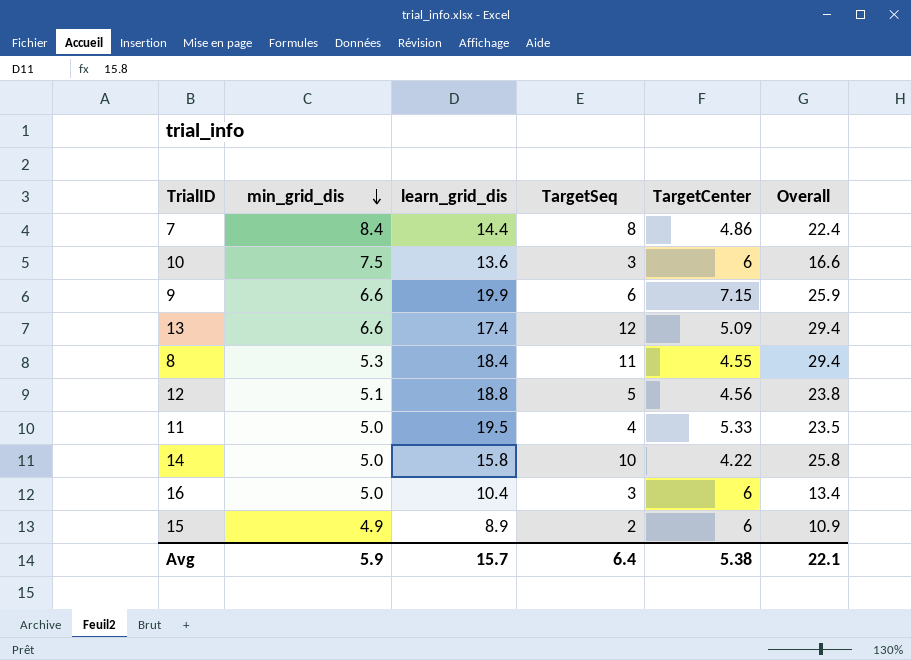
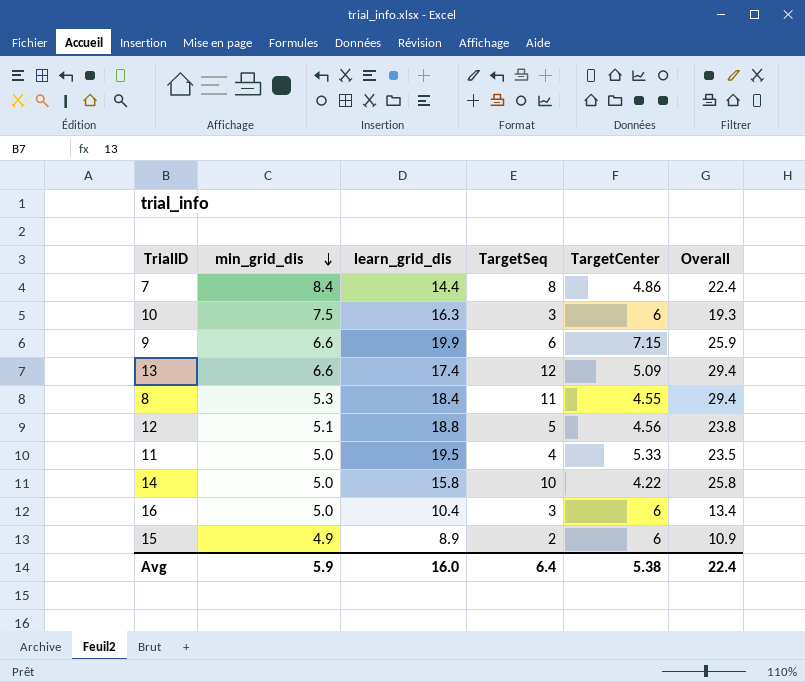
10 | learn_grid_dis: 13.6 -> 16.3
10 | Overall: 16.6 -> 19.3
Avg | learn_grid_dis: 15.7 -> 16.0
Avg | Overall: 22.1 -> 22.4

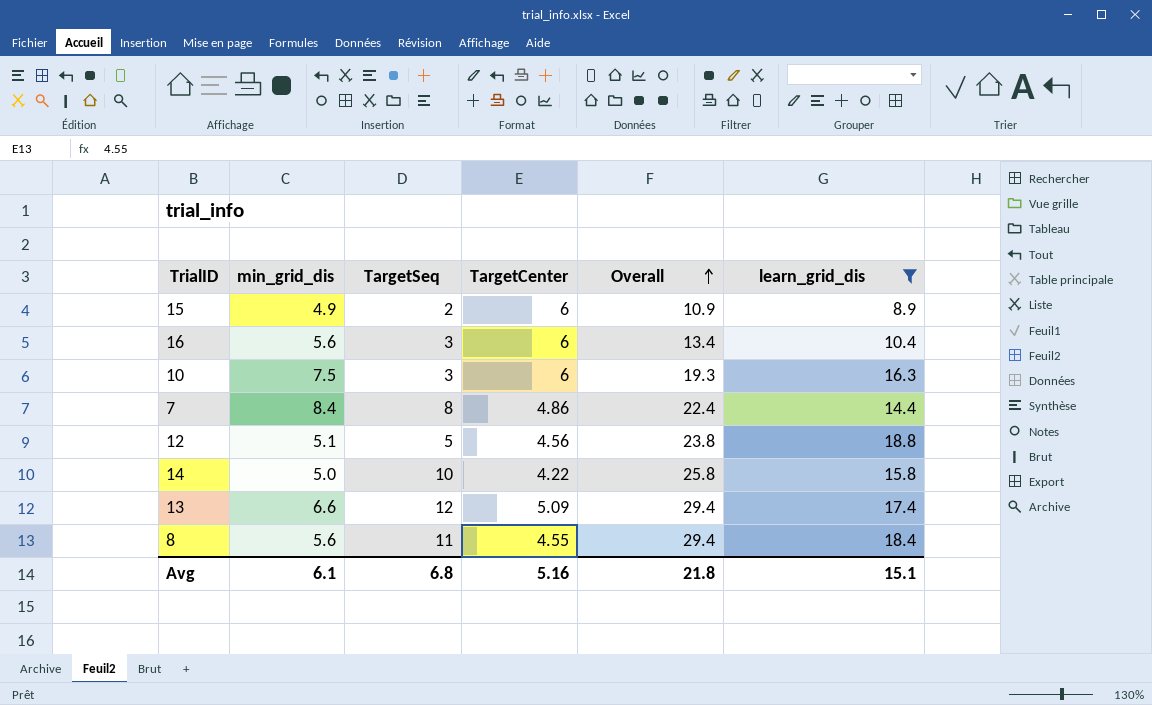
filter: none -> learn_grid_dis <= 18.8
row order: min_grid_dis descending -> Overall ascending
column learn_grid_dis | position: 3 -> 6
16 | min_grid_dis: 5.0 -> 5.6
8 | min_grid_dis: 5.3 -> 5.6
Avg | min_grid_dis: 5.9 -> 6.1
Avg | TargetSeq: 6.4 -> 6.8
Avg | TargetCenter: 5.38 -> 5.16
Avg | Overall: 22.4 -> 21.8
Avg | learn_grid_dis: 16.0 -> 15.1

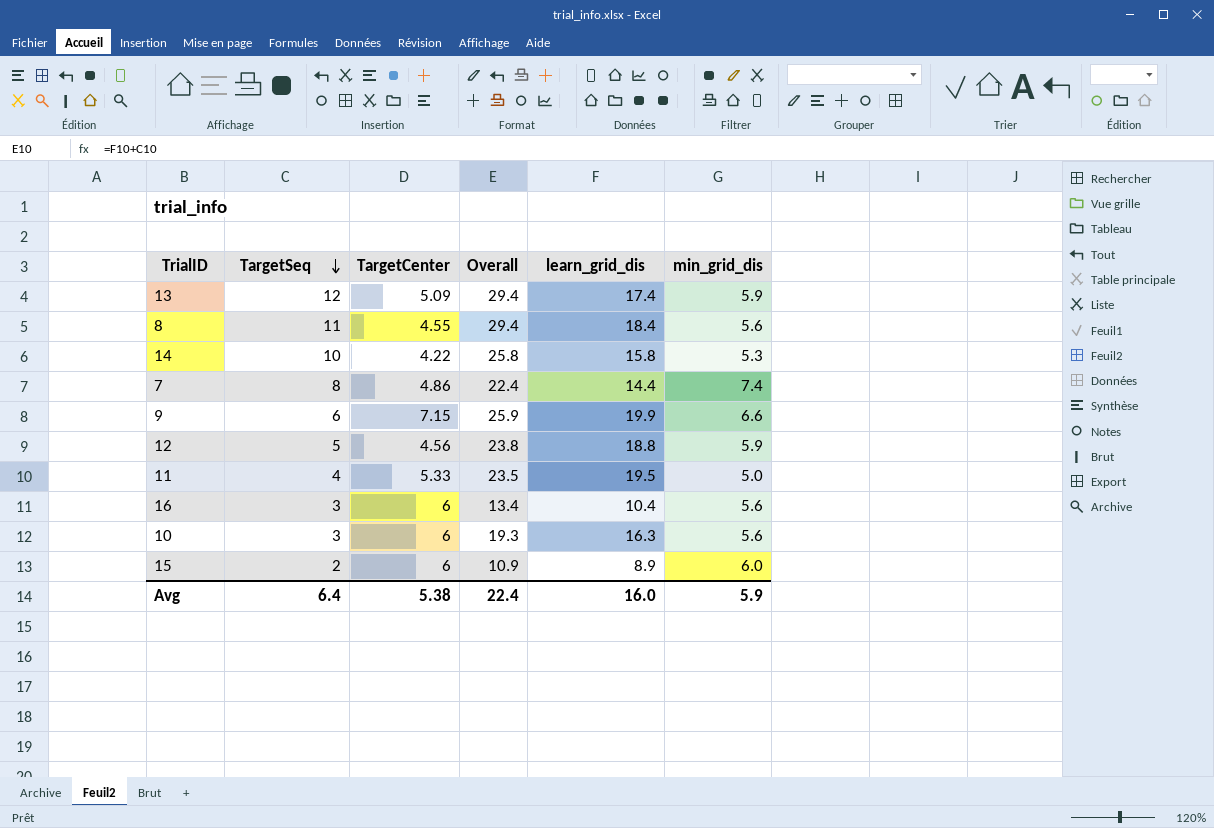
filter: learn_grid_dis <= 18.8 -> none
row order: Overall ascending -> TargetSeq descending
column min_grid_dis | position: 2 -> 6
13 | min_grid_dis: 6.6 -> 5.9
14 | min_grid_dis: 5.0 -> 5.3
7 | min_grid_dis: 8.4 -> 7.4
12 | min_grid_dis: 5.1 -> 5.9
10 | min_grid_dis: 7.5 -> 5.6
15 | min_grid_dis: 4.9 -> 6.0
Avg | TargetSeq: 6.8 -> 6.4
Avg | TargetCenter: 5.16 -> 5.38
Avg | Overall: 21.8 -> 22.4
Avg | learn_grid_dis: 15.1 -> 16.0
Avg | min_grid_dis: 6.1 -> 5.9

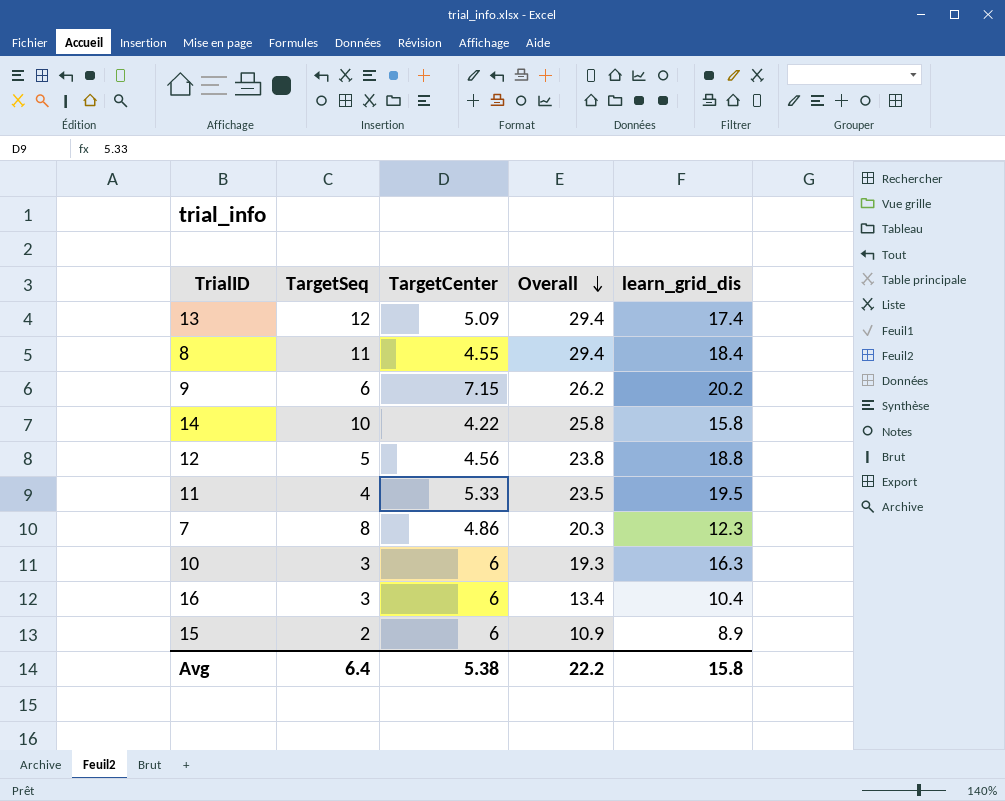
row order: TargetSeq descending -> Overall descending
column min_grid_dis | position: 6 -> none
9 | Overall: 25.9 -> 26.2
9 | learn_grid_dis: 19.9 -> 20.2
7 | Overall: 22.4 -> 20.3
7 | learn_grid_dis: 14.4 -> 12.3
Avg | Overall: 22.4 -> 22.2
Avg | learn_grid_dis: 16.0 -> 15.8

